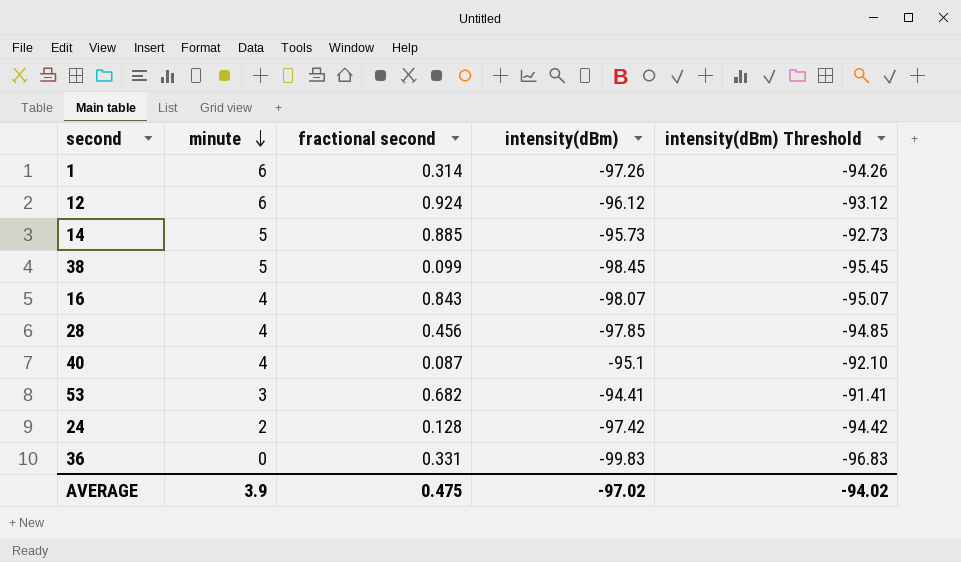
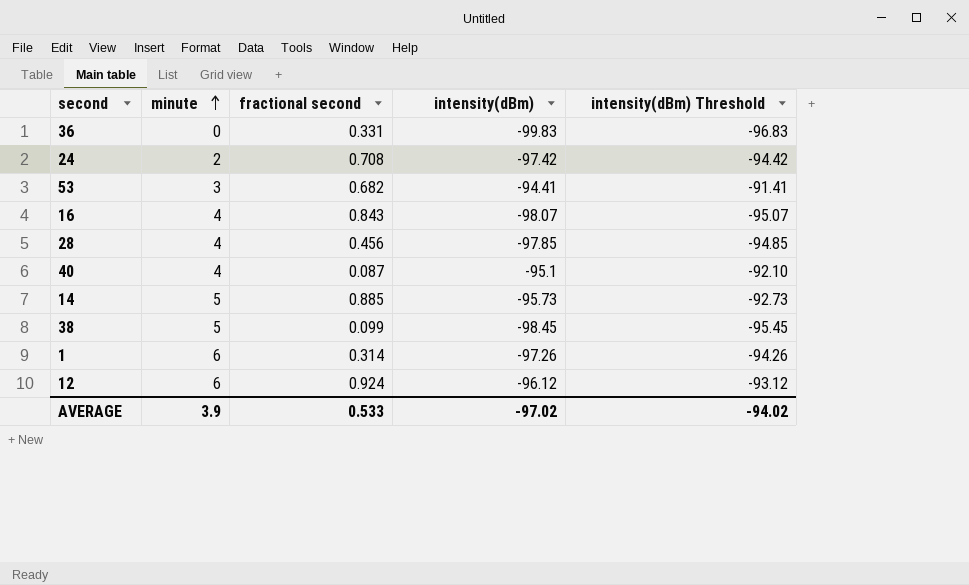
row order: minute descending -> minute ascending
24 | fractional second: 0.128 -> 0.708
AVERAGE | fractional second: 0.475 -> 0.533

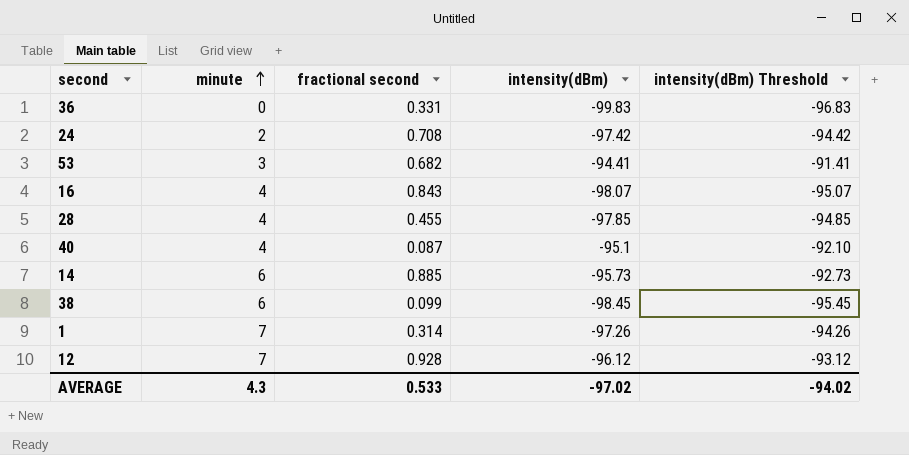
28 | fractional second: 0.456 -> 0.455
14 | minute: 5 -> 6
38 | minute: 5 -> 6
1 | minute: 6 -> 7
12 | minute: 6 -> 7
12 | fractional second: 0.924 -> 0.928
AVERAGE | minute: 3.9 -> 4.3

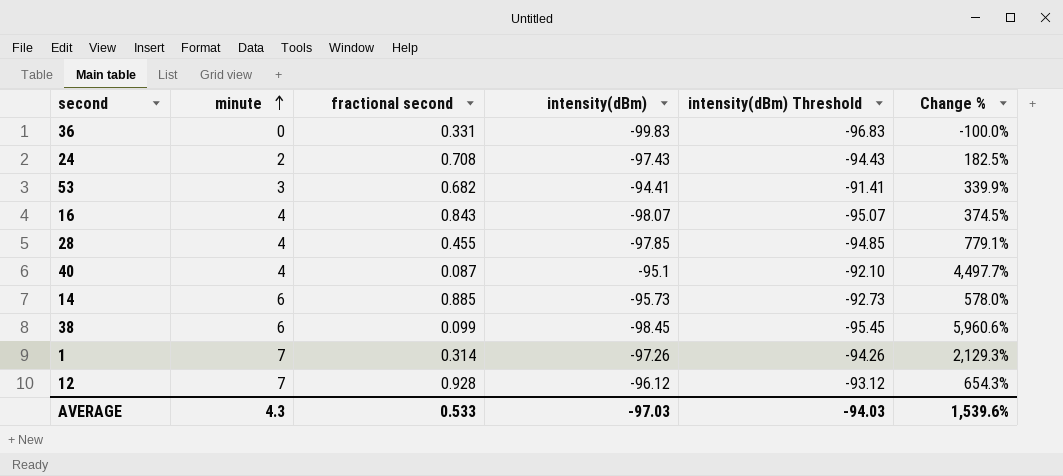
column Change % | formula: none -> ([minute] - [fractional second]) / [fractional second]
24 | intensity(dBm): -97.42 -> -97.43
24 | intensity(dBm) Threshold: -94.42 -> -94.43
AVERAGE | intensity(dBm): -97.02 -> -97.03
AVERAGE | intensity(dBm) Threshold: -94.02 -> -94.03

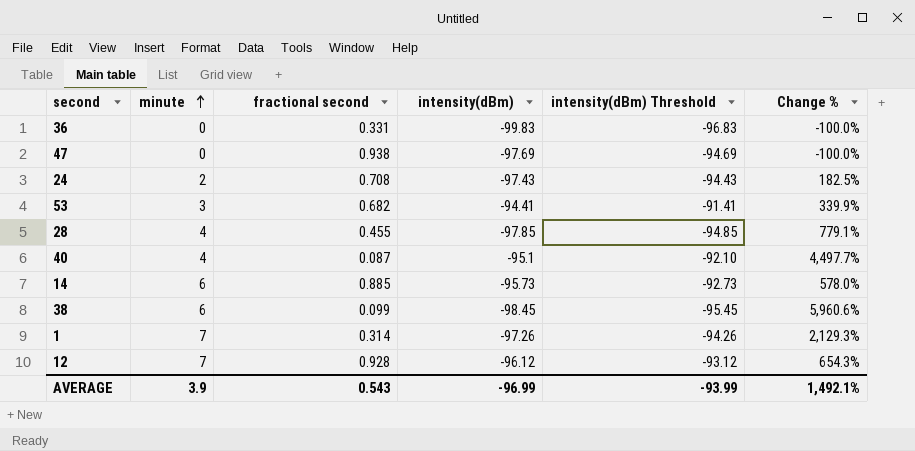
row 16: 4 | 0.843 | -98.07 | -95.07 | 374.5% -> none
row 47: none -> 0 | 0.938 | -97.69 | -94.69 | -100.0%
AVERAGE | minute: 4.3 -> 3.9
AVERAGE | fractional second: 0.533 -> 0.543
AVERAGE | intensity(dBm): -97.03 -> -96.99
AVERAGE | intensity(dBm) Threshold: -94.03 -> -93.99
AVERAGE | Change %: 1,539.6% -> 1,492.1%

